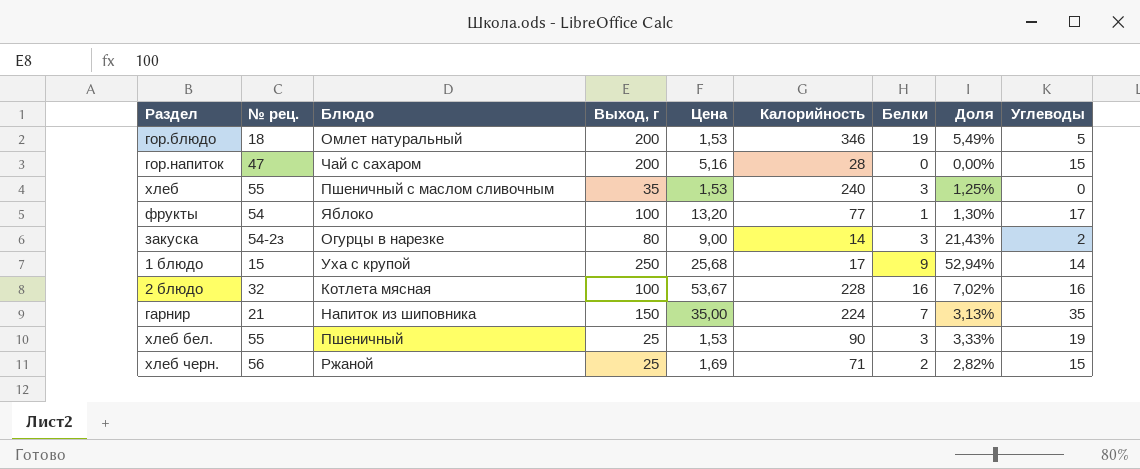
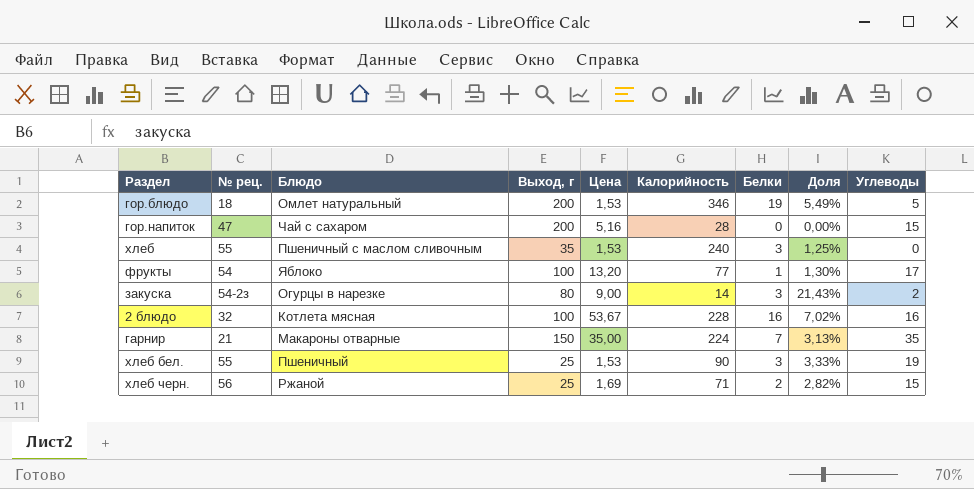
row 1 блюдо: 15 | Уха с крупой | 250 | 25,68 | 17 | 9 | 52,94% | 14 -> none
гарнир | Блюдо: Напиток из шиповника -> Макароны отварные

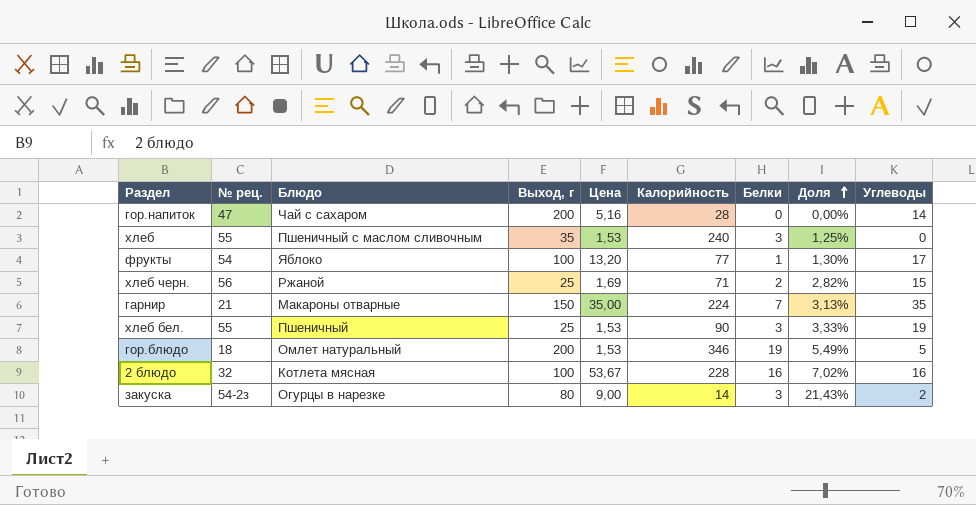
row order: none -> Доля ascending
гор.напиток | Углеводы: 15 -> 14

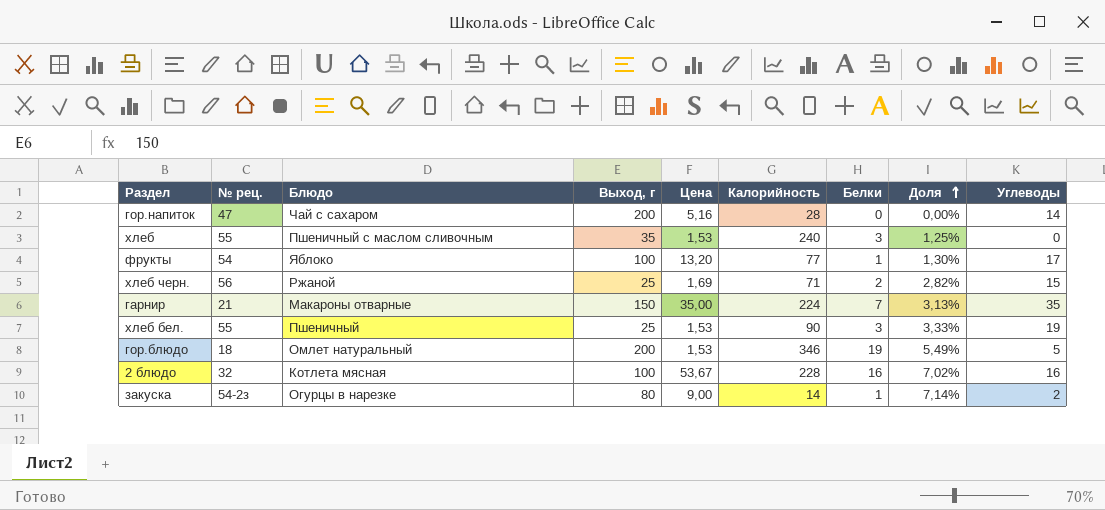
закуска | Белки: 3 -> 1
закуска | Доля: 21,43% -> 7,14%

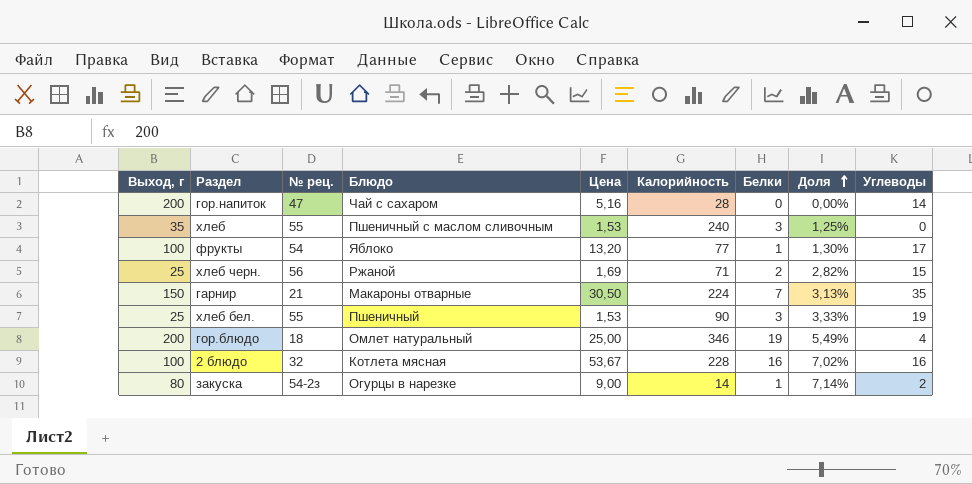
column Выход, г | position: 4 -> 1
гарнир | Цена: 35,00 -> 30,50
гор.блюдо | Цена: 1,53 -> 25,00
гор.блюдо | Углеводы: 5 -> 4

